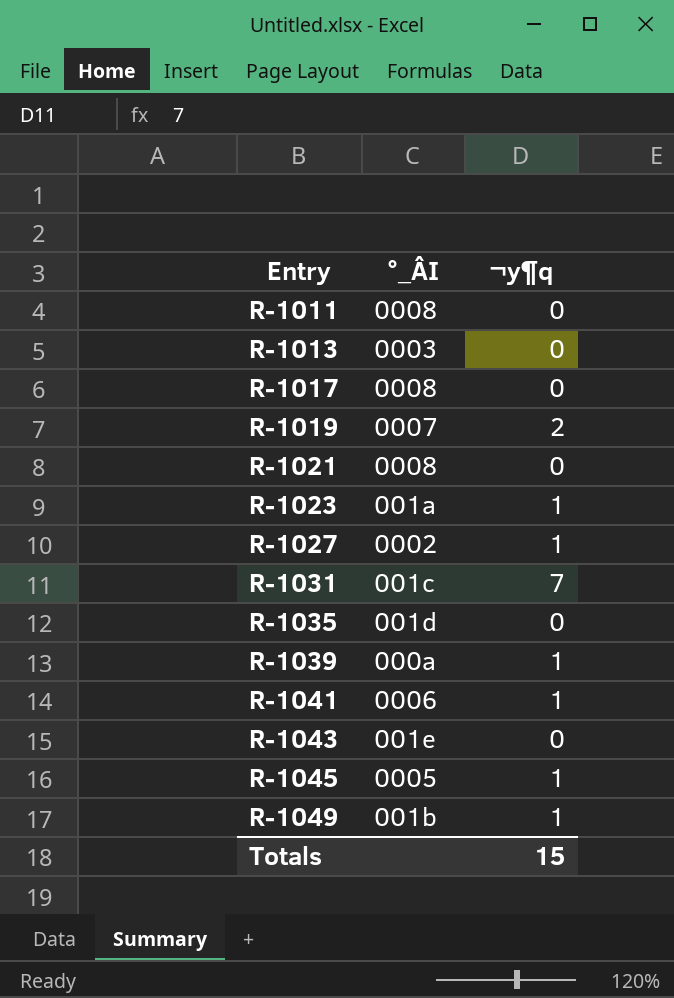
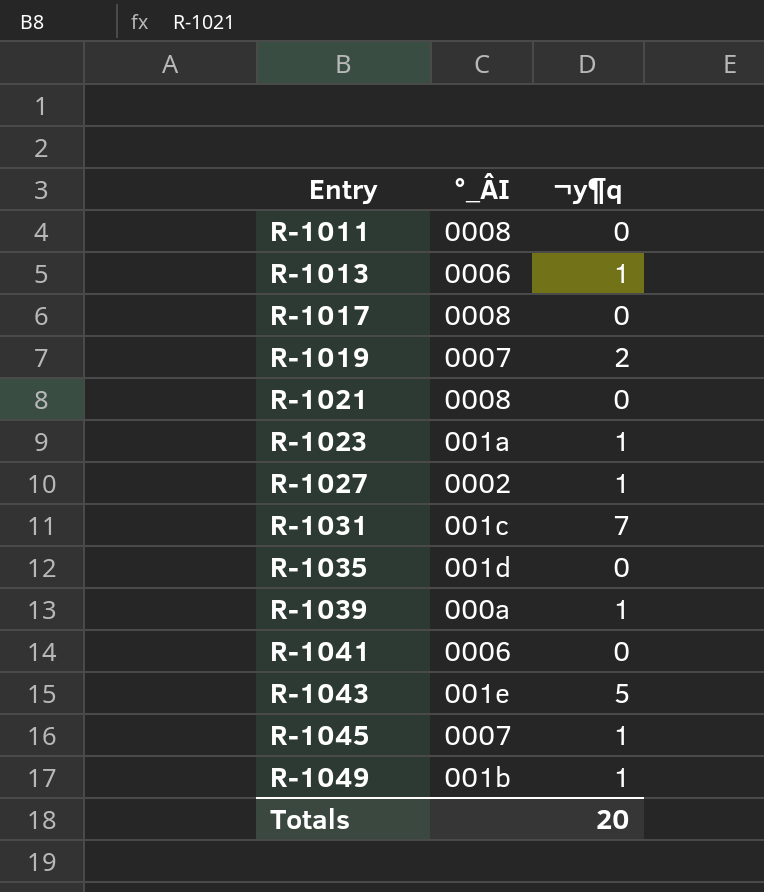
R-1013 | °_ÂI: 0003 -> 0006
R-1013 | ¬y¶q: 0 -> 1
R-1041 | ¬y¶q: 1 -> 0
R-1043 | ¬y¶q: 0 -> 5
R-1045 | °_ÂI: 0005 -> 0007
Totals | ¬y¶q: 15 -> 20

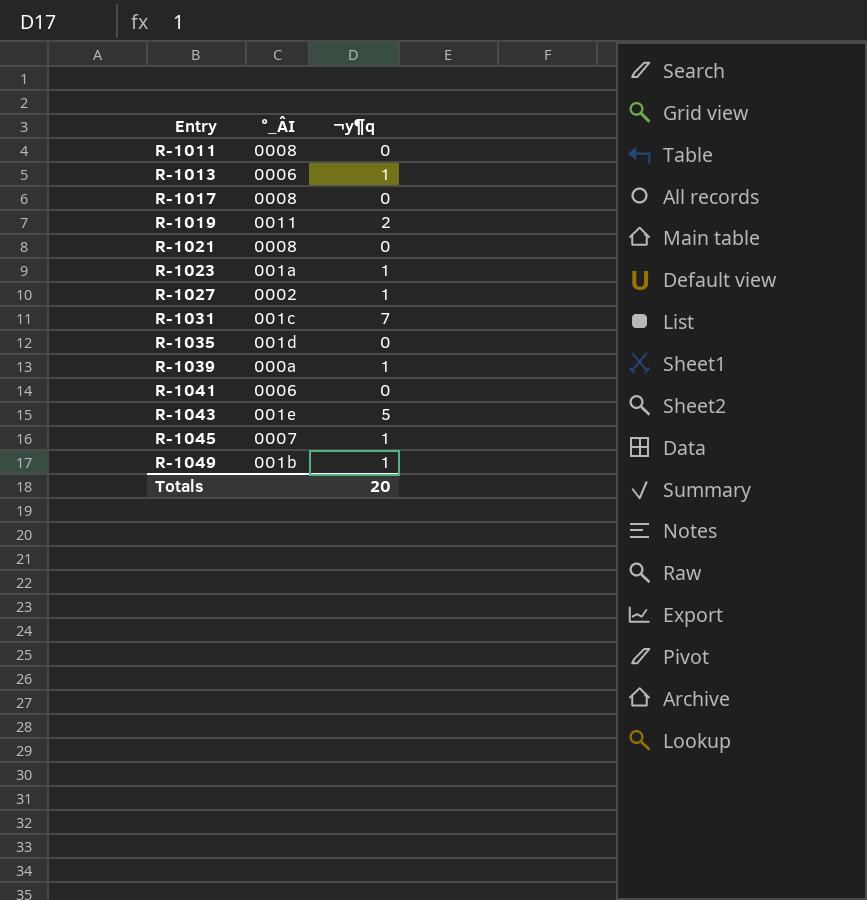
R-1019 | °_ÂI: 0007 -> 0011

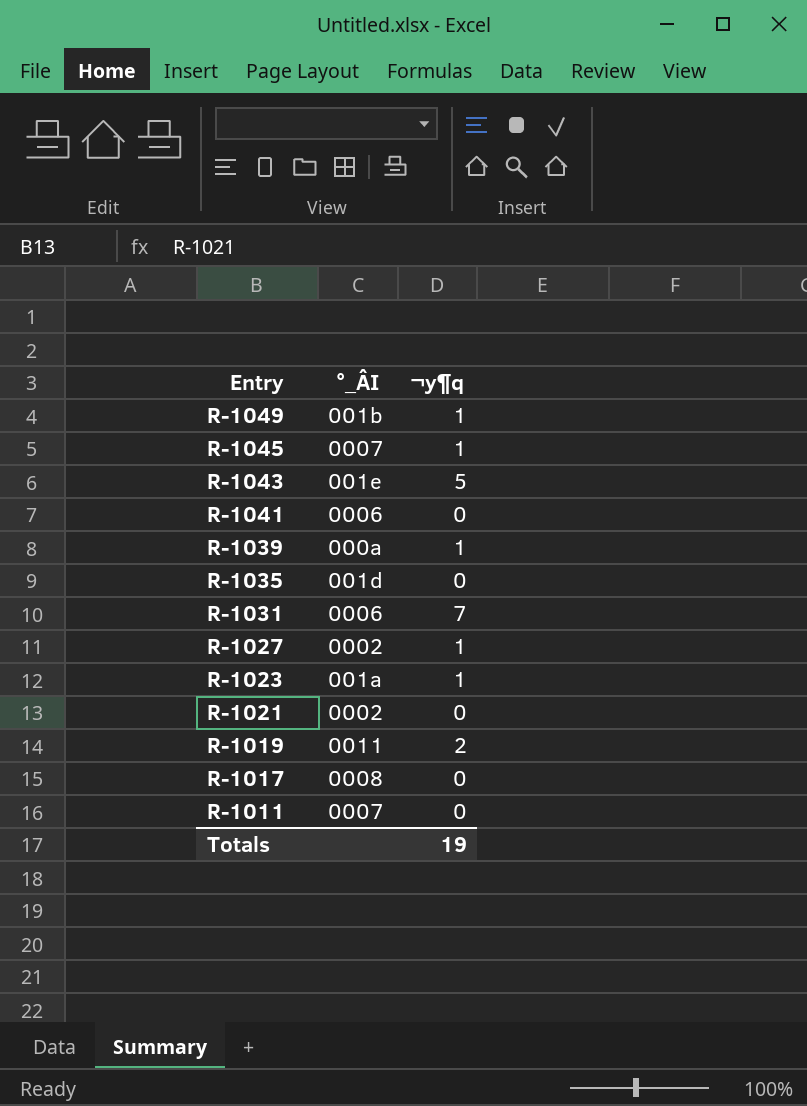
row order: Entry ascending -> Entry descending
row R-1013: 0006 | 1 -> none
R-1031 | °_ÂI: 001c -> 0006
R-1021 | °_ÂI: 0008 -> 0002
R-1011 | °_ÂI: 0008 -> 0007
Totals | ¬y¶q: 20 -> 19

